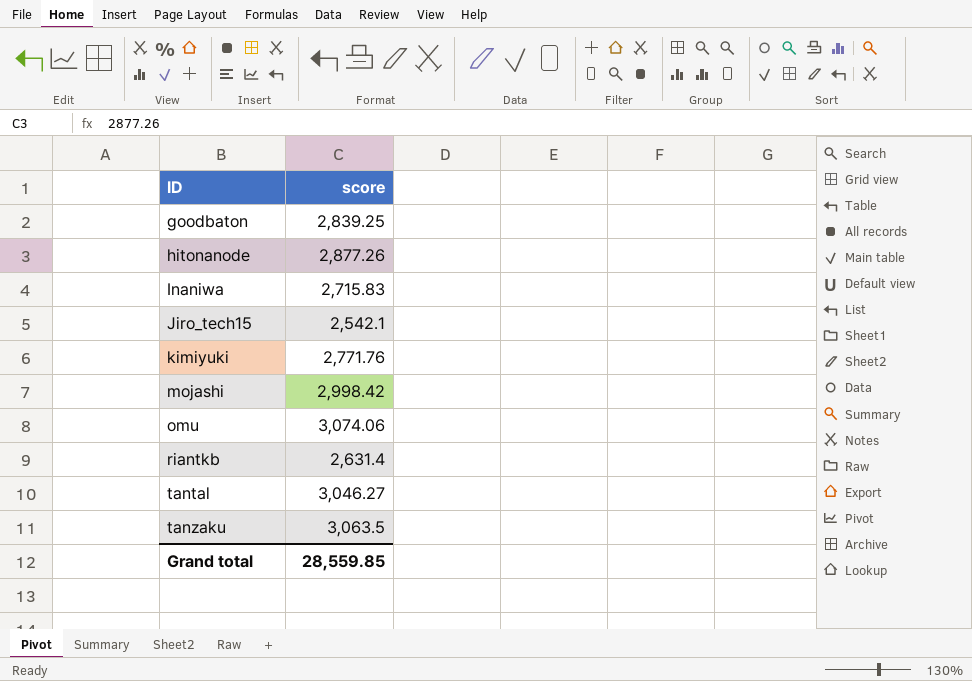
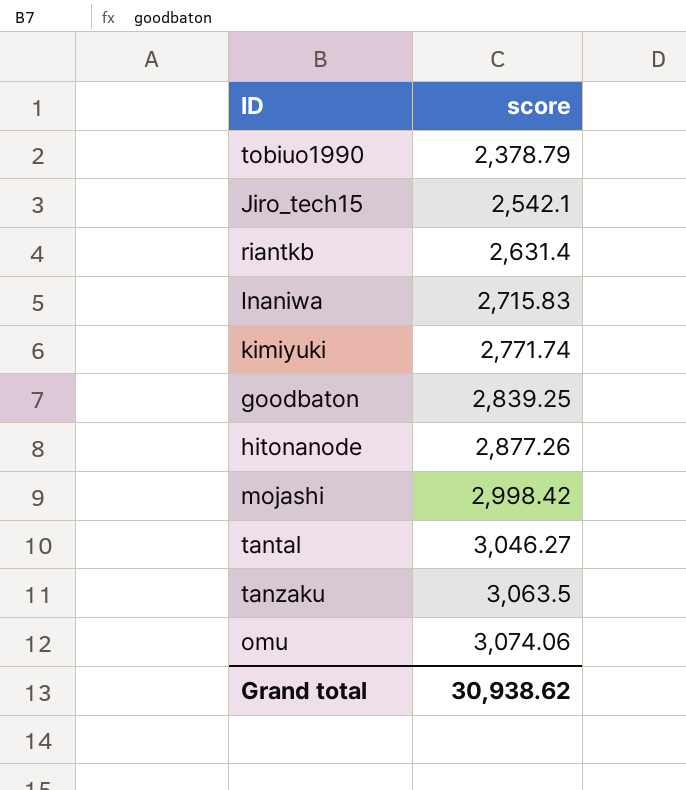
row order: ID ascending -> score ascending
row tobiuo1990: none -> 2,378.79
kimiyuki | score: 2,771.76 -> 2,771.74
Grand total | score: 28,559.85 -> 30,938.62

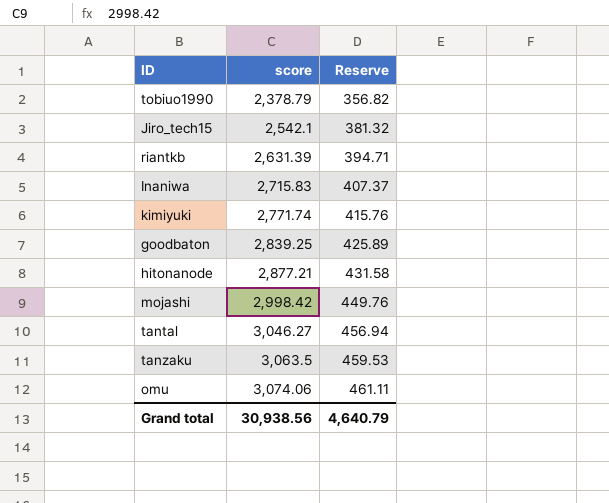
column Reserve | formula: none -> [score] * 0.15
riantkb | score: 2,631.4 -> 2,631.39
hitonanode | score: 2,877.26 -> 2,877.21
Grand total | score: 30,938.62 -> 30,938.56

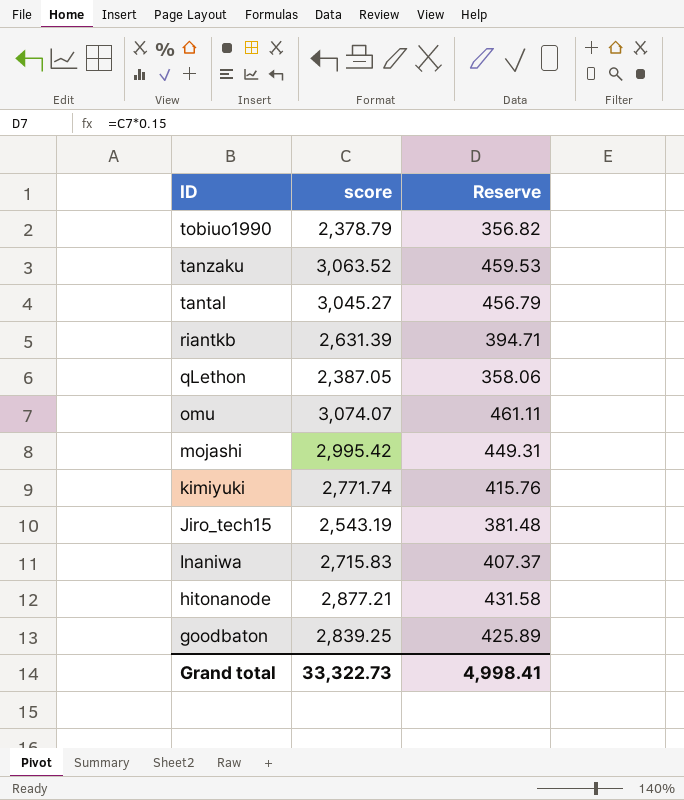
row order: score ascending -> ID descending
tanzaku | score: 3,063.5 -> 3,063.52
tantal | score: 3,046.27 -> 3,045.27
tantal | Reserve: 456.94 -> 456.79
row qLethon: none -> 2,387.05 | 358.06
omu | score: 3,074.06 -> 3,074.07
mojashi | score: 2,998.42 -> 2,995.42
mojashi | Reserve: 449.76 -> 449.31
Jiro_tech15 | score: 2,542.1 -> 2,543.19
Jiro_tech15 | Reserve: 381.32 -> 381.48
Grand total | score: 30,938.56 -> 33,322.73
Grand total | Reserve: 4,640.79 -> 4,998.41

